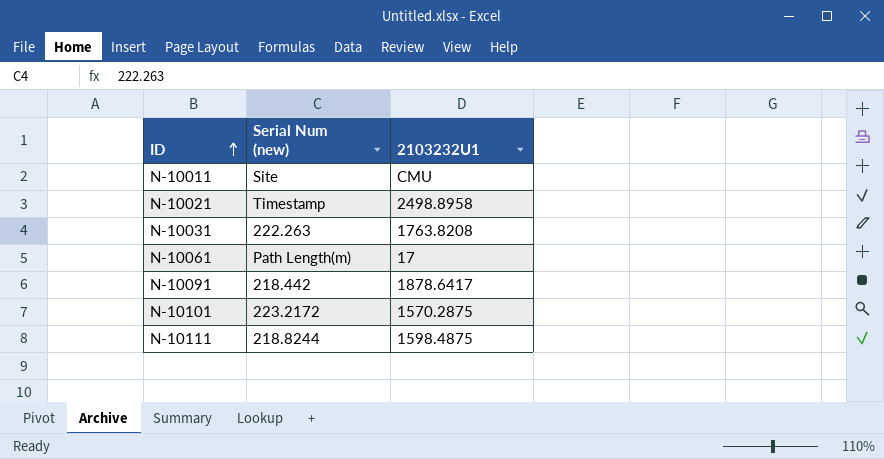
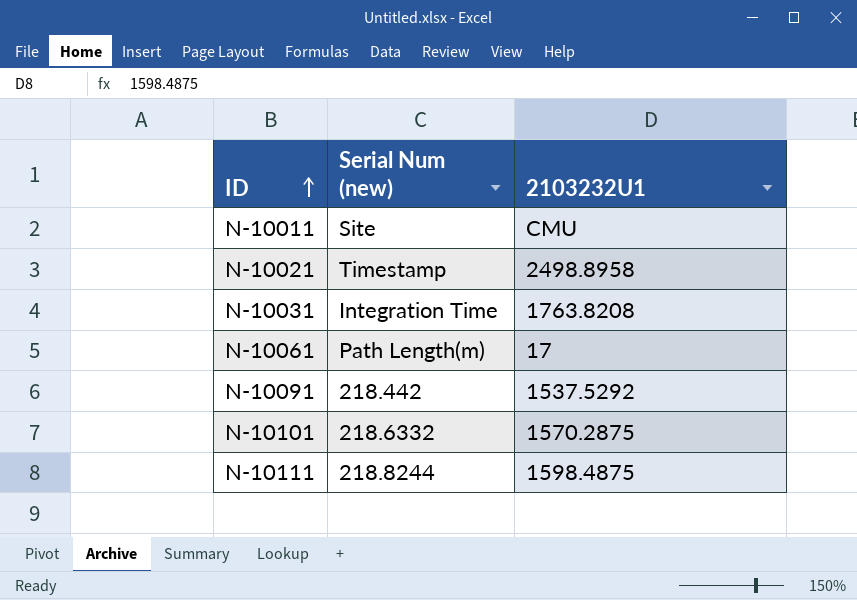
N-10031 | Serial Num (new): 222.263 -> Integration Time
N-10091 | 2103232U1: 1878.6417 -> 1537.5292
N-10101 | Serial Num (new): 223.2172 -> 218.6332

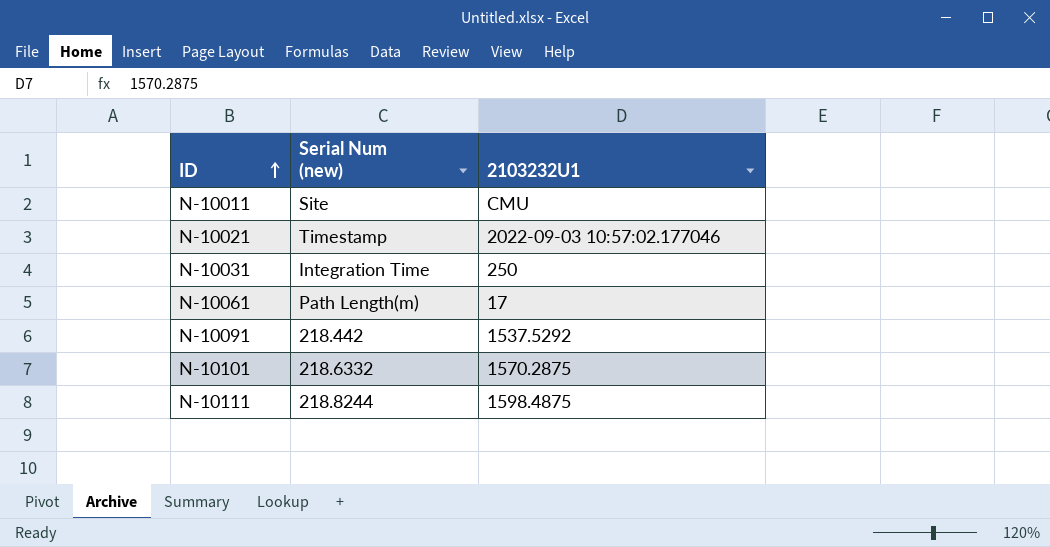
N-10021 | 2103232U1: 2498.8958 -> 2022-09-03 10:57:02.177046
N-10031 | 2103232U1: 1763.8208 -> 250

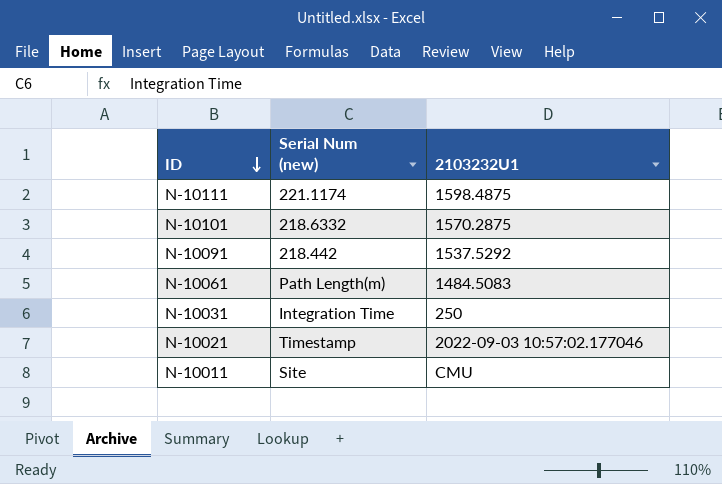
row order: ID ascending -> ID descending
N-10111 | Serial Num (new): 218.8244 -> 221.1174
N-10061 | 2103232U1: 17 -> 1484.5083

